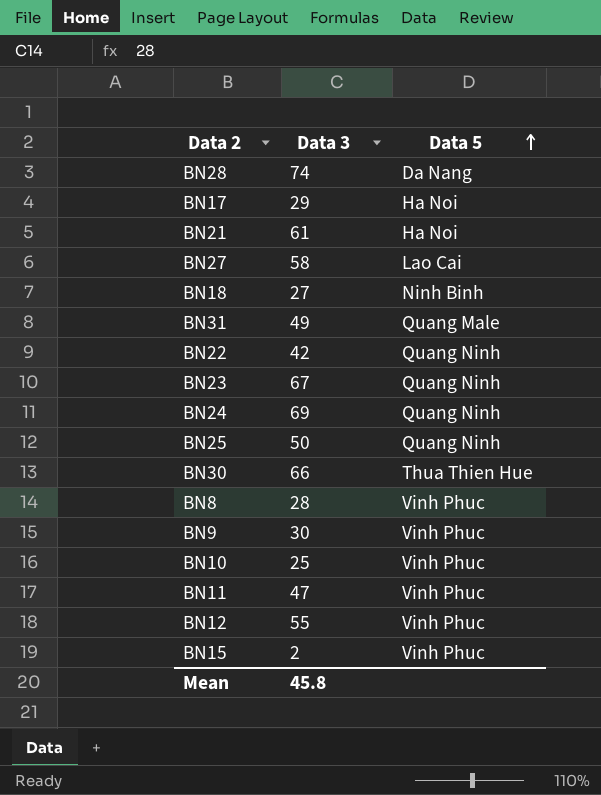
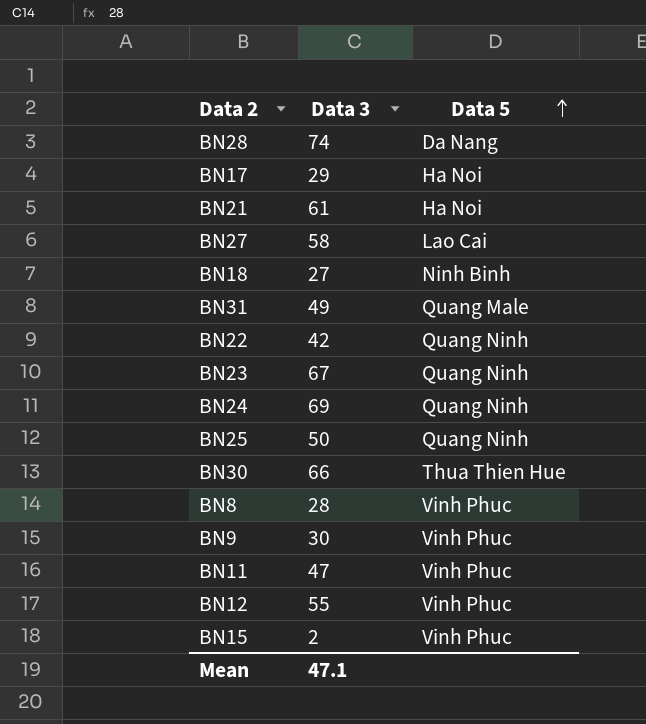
row BN10: 25 | Vinh Phuc -> none
Mean | Data 3: 45.8 -> 47.1

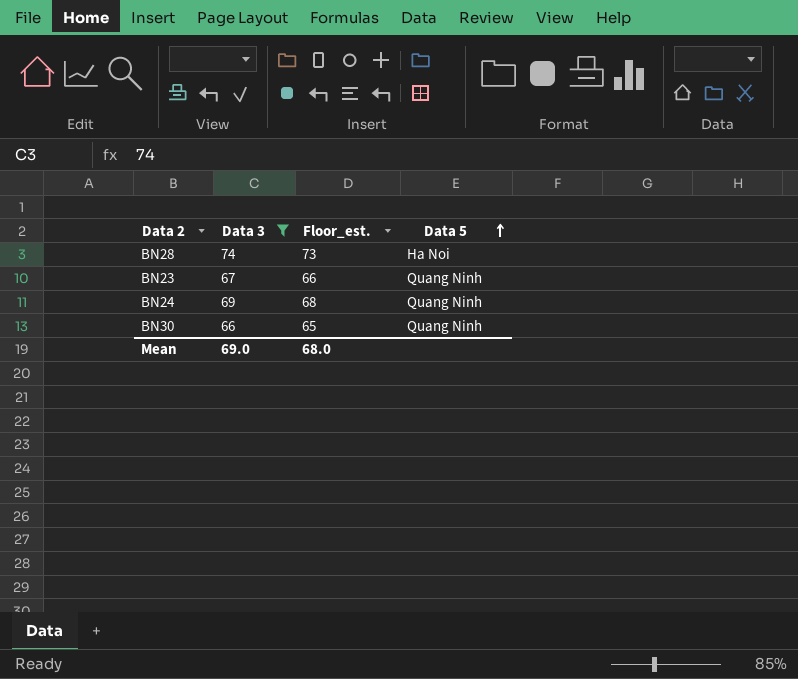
filter: none -> Data 3 >= 66
column Floor_est. | formula: none -> [Data 3] - 1
BN28 | Data 5: Da Nang -> Ha Noi
BN30 | Data 5: Thua Thien Hue -> Quang Ninh
Mean | Data 3: 47.1 -> 69.0

